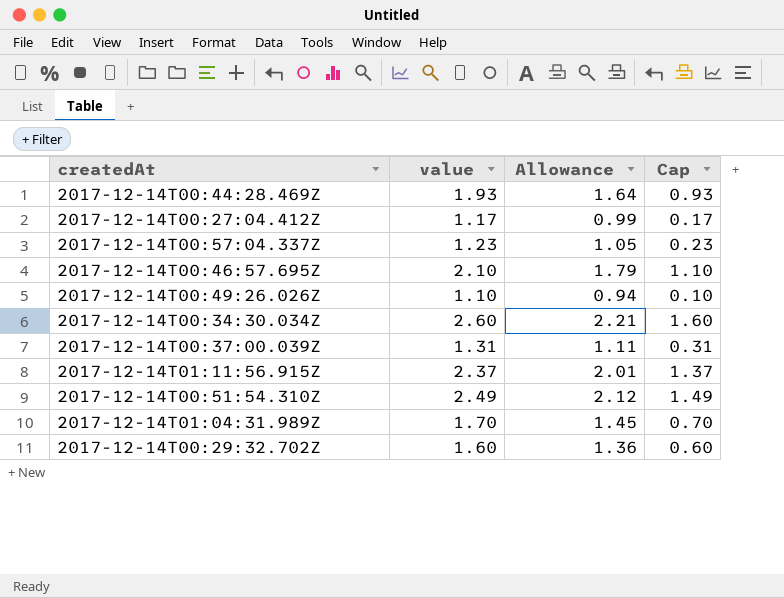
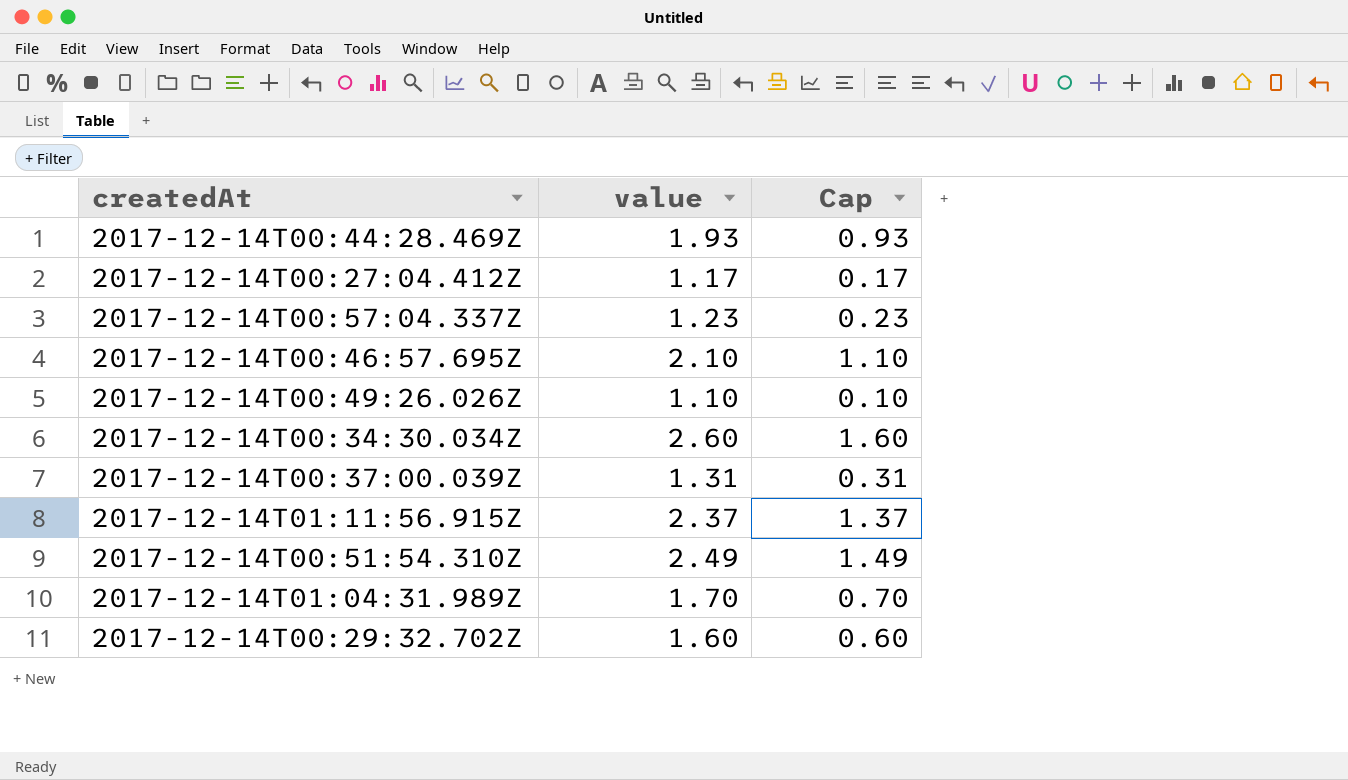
column Allowance | formula: [value] * 0.85 -> none

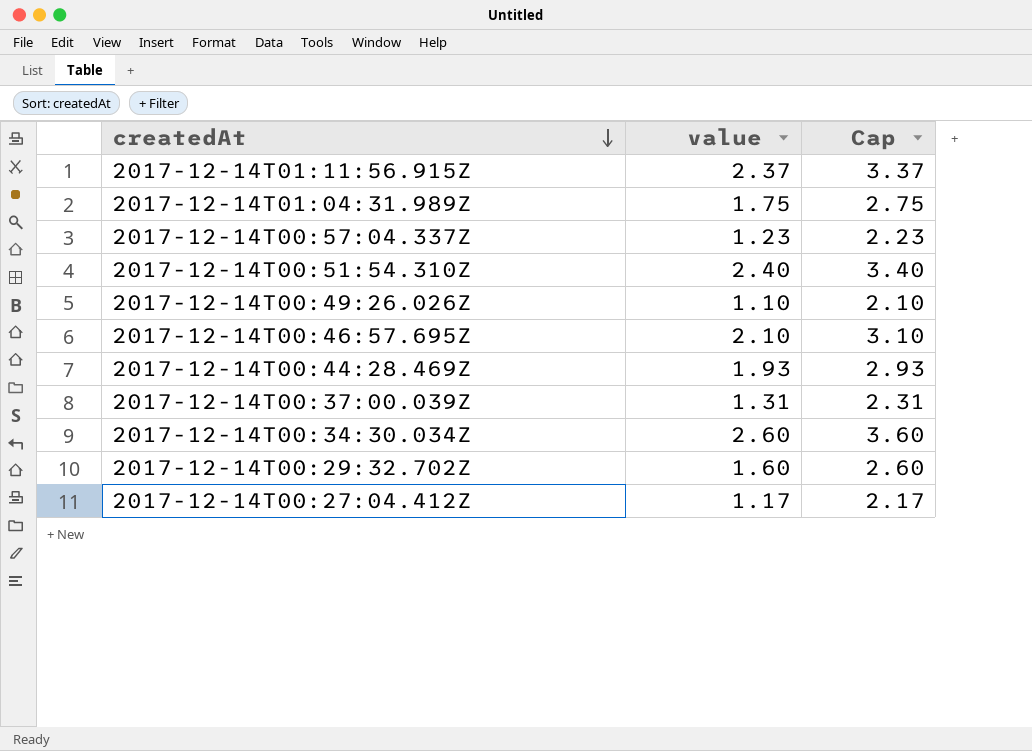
row order: none -> createdAt descending
column Cap | formula: [value] - 1 -> [value] + 1
2017-12-14T01:04:31.989Z | value: 1.70 -> 1.75
2017-12-14T00:51:54.310Z | value: 2.49 -> 2.40

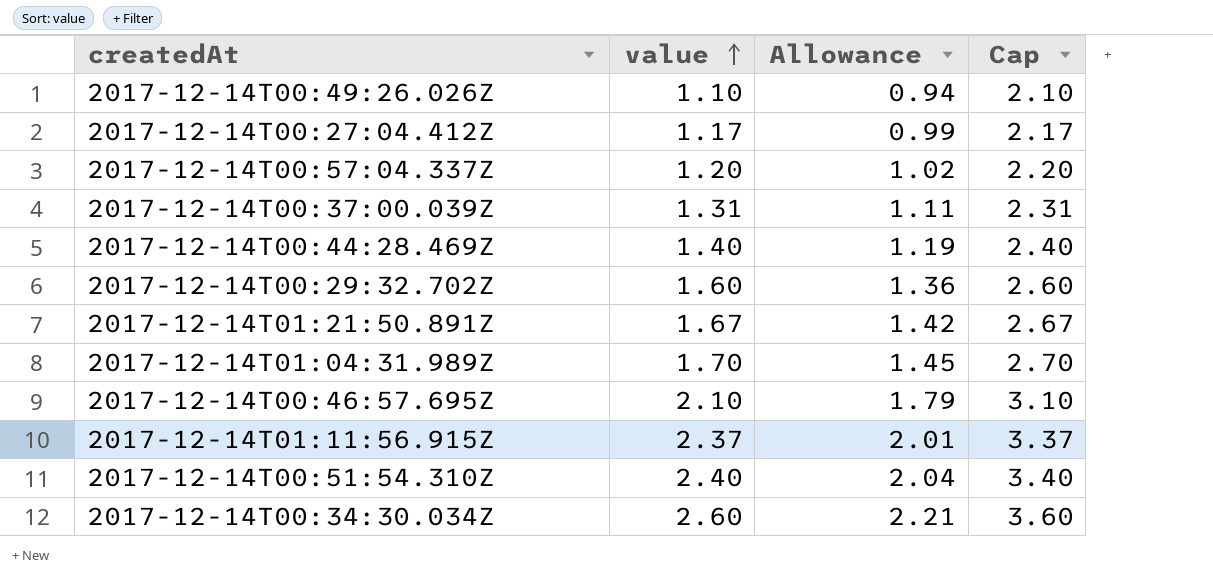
row order: createdAt descending -> value ascending
column Allowance | formula: none -> [value] * 0.85
2017-12-14T00:57:04.337Z | value: 1.23 -> 1.20
2017-12-14T00:57:04.337Z | Cap: 2.23 -> 2.20
2017-12-14T00:44:28.469Z | value: 1.93 -> 1.40
2017-12-14T00:44:28.469Z | Cap: 2.93 -> 2.40
row 2017-12-14T01:21:50.891Z: none -> 1.67 | 1.42 | 2.67
2017-12-14T01:04:31.989Z | value: 1.75 -> 1.70
2017-12-14T01:04:31.989Z | Cap: 2.75 -> 2.70

